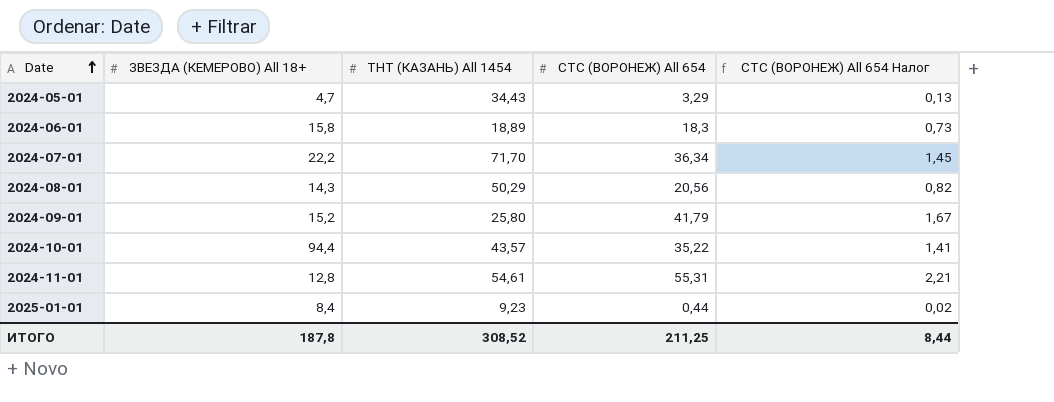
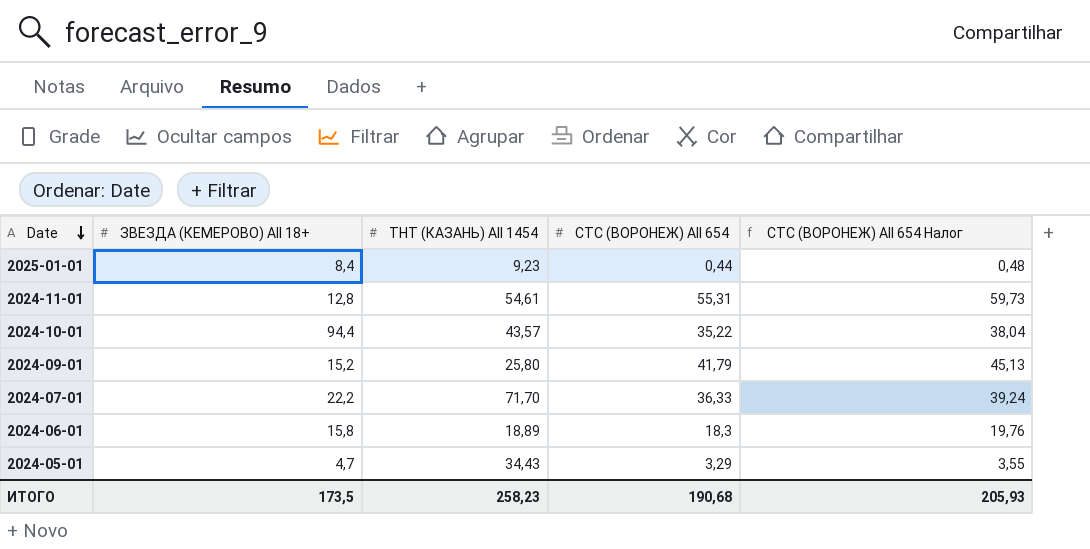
row order: Date ascending -> Date descending
column СТС (ВОРОНЕЖ) All 654 Налог | formula: [СТС (ВОРОНЕЖ) All 654] * 0,04 -> [СТС (ВОРОНЕЖ) All 654] * 1,08
row 2024-08-01: 14,3 | 50,29 | 20,56 | 0,82 -> none
2024-07-01 | СТС (ВОРОНЕЖ) All 654: 36,34 -> 36,33
ИТОГО | ЗВЕЗДА (КЕМЕРОВО) All 18+: 187,8 -> 173,5
ИТОГО | ТНТ (КАЗАНЬ) All 1454: 308,52 -> 258,23
ИТОГО | СТС (ВОРОНЕЖ) All 654: 211,25 -> 190,68
ИТОГО | СТС (ВОРОНЕЖ) All 654 Налог: 8,44 -> 205,93

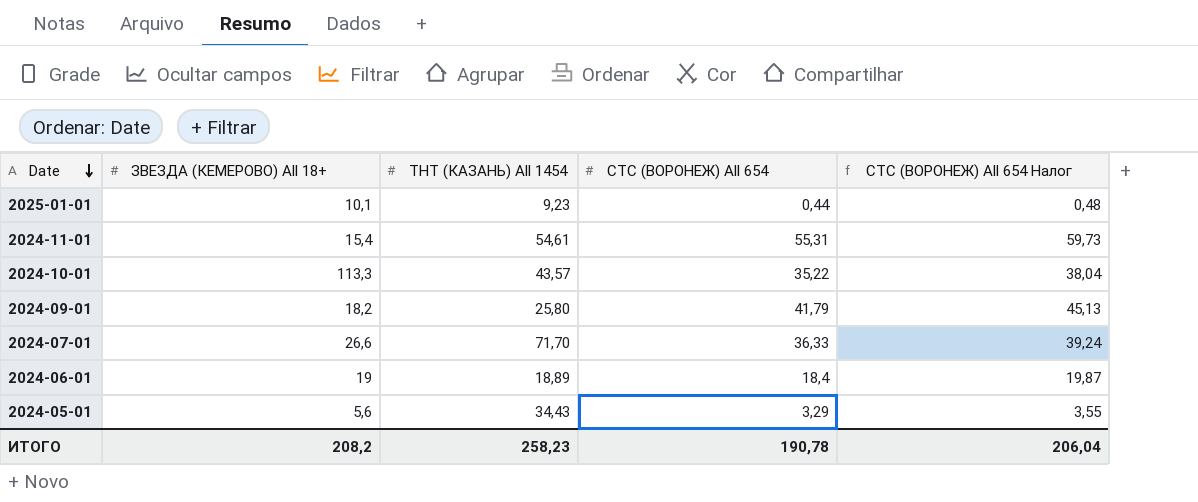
2025-01-01 | ЗВЕЗДА (КЕМЕРОВО) All 18+: 8,4 -> 10,1
2024-11-01 | ЗВЕЗДА (КЕМЕРОВО) All 18+: 12,8 -> 15,4
2024-10-01 | ЗВЕЗДА (КЕМЕРОВО) All 18+: 94,4 -> 113,3
2024-09-01 | ЗВЕЗДА (КЕМЕРОВО) All 18+: 15,2 -> 18,2
2024-07-01 | ЗВЕЗДА (КЕМЕРОВО) All 18+: 22,2 -> 26,6
2024-06-01 | ЗВЕЗДА (КЕМЕРОВО) All 18+: 15,8 -> 19
2024-06-01 | СТС (ВОРОНЕЖ) All 654: 18,3 -> 18,4
2024-06-01 | СТС (ВОРОНЕЖ) All 654 Налог: 19,76 -> 19,87
2024-05-01 | ЗВЕЗДА (КЕМЕРОВО) All 18+: 4,7 -> 5,6
ИТОГО | ЗВЕЗДА (КЕМЕРОВО) All 18+: 173,5 -> 208,2
ИТОГО | СТС (ВОРОНЕЖ) All 654: 190,68 -> 190,78
ИТОГО | СТС (ВОРОНЕЖ) All 654 Налог: 205,93 -> 206,04

